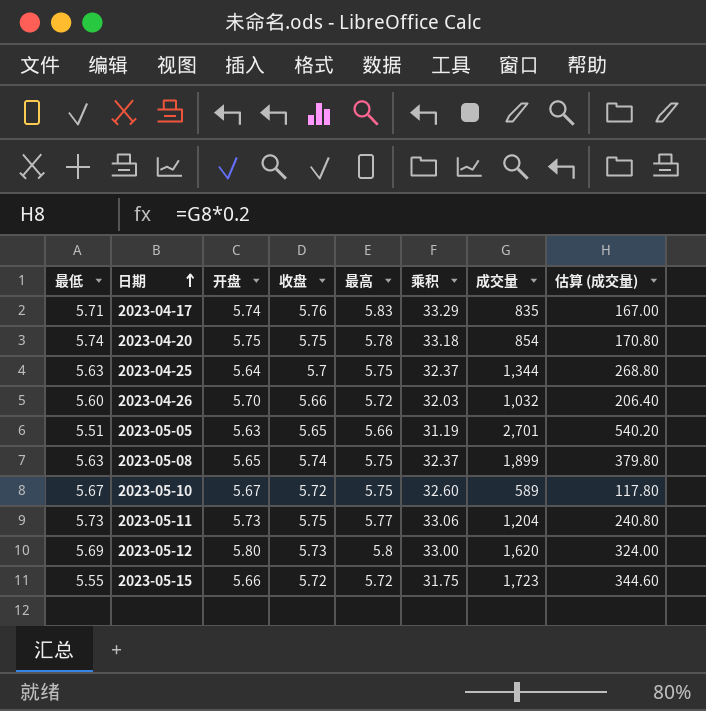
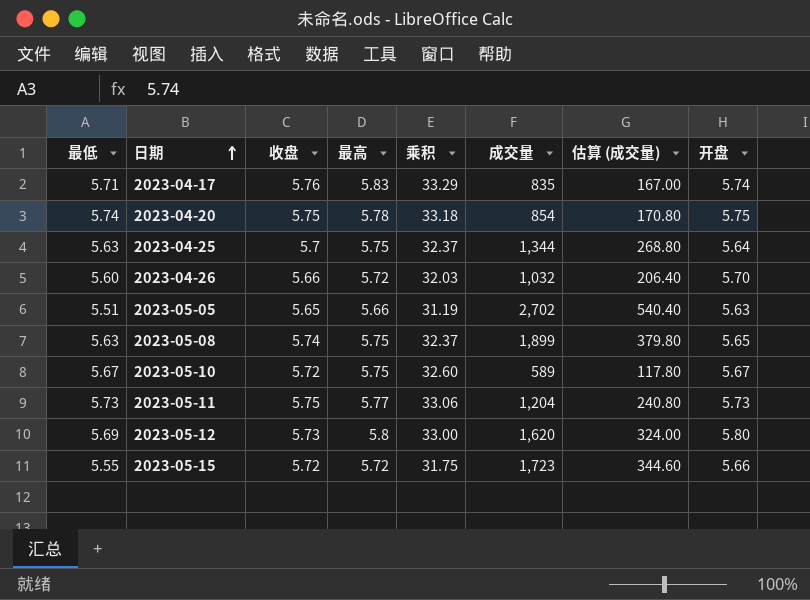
column 开盘 | position: 3 -> 8
2023-05-05 | 成交量: 2,701 -> 2,702
2023-05-05 | 估算 (成交量): 540.20 -> 540.40

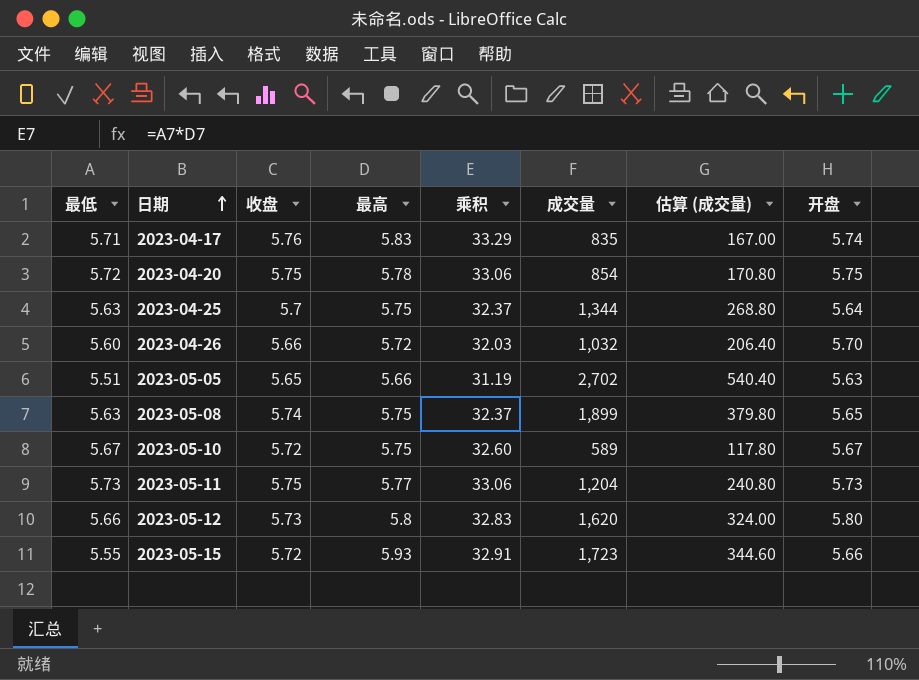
2023-04-20 | 最低: 5.74 -> 5.72
2023-04-20 | 乘积: 33.18 -> 33.06
2023-05-12 | 最低: 5.69 -> 5.66
2023-05-12 | 乘积: 33.00 -> 32.83
2023-05-15 | 最高: 5.72 -> 5.93
2023-05-15 | 乘积: 31.75 -> 32.91

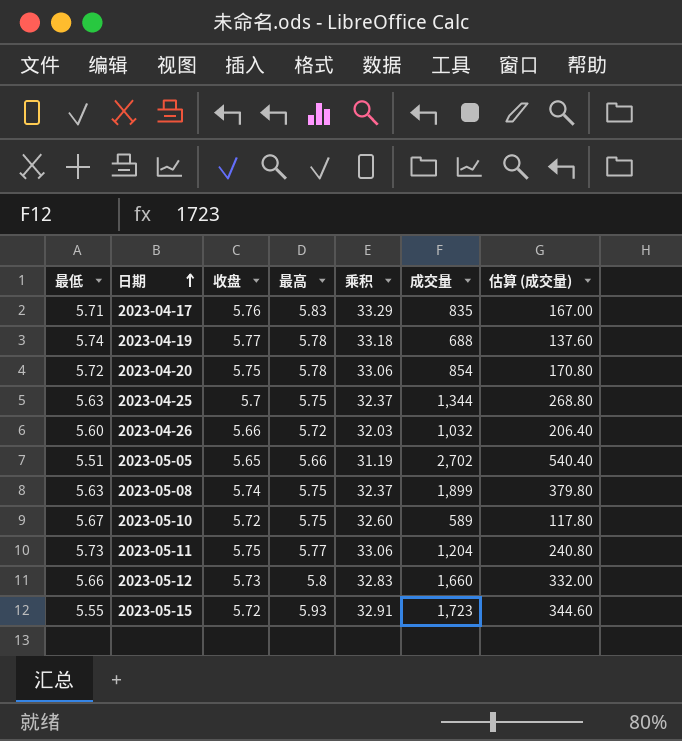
column 开盘 | position: 8 -> none
row 2023-04-19: none -> 5.74 | 5.77 | 5.78 | 33.18 | 688 | 137.60
2023-05-12 | 成交量: 1,620 -> 1,660
2023-05-12 | 估算 (成交量): 324.00 -> 332.00

